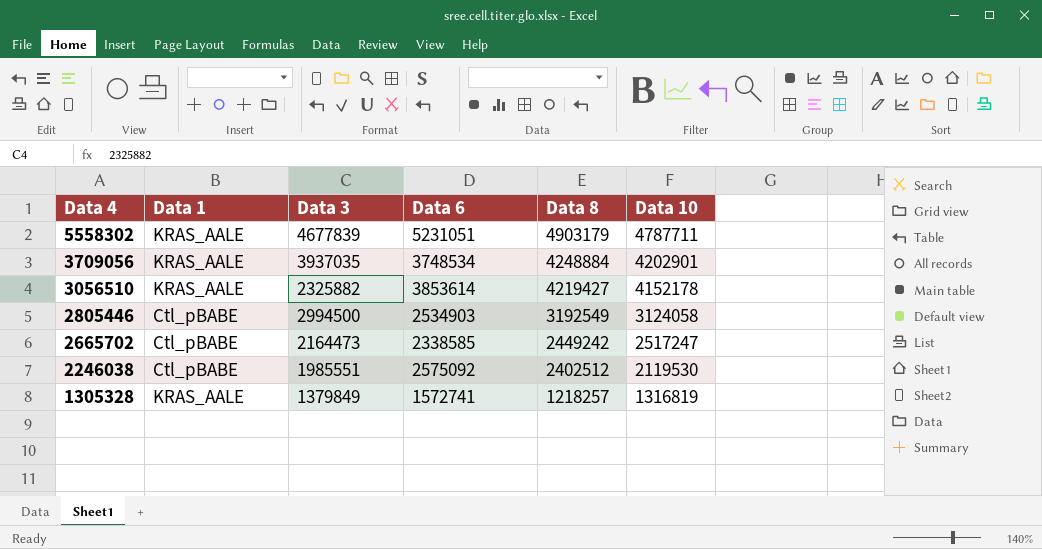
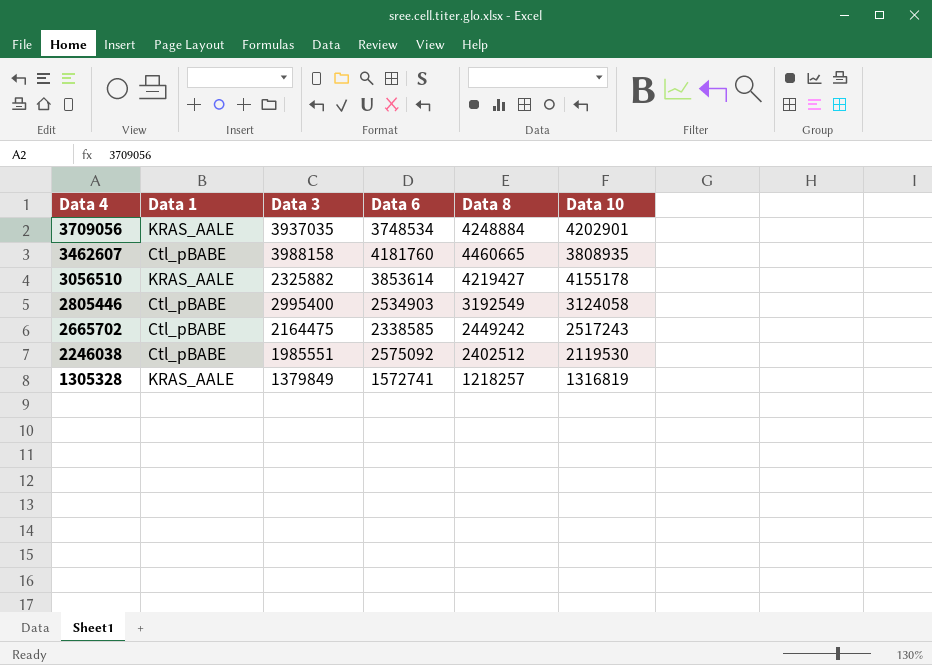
row 5558302: KRAS_AALE | 4677839 | 5231051 | 4903179 | 4787711 -> none
row 3462607: none -> Ctl_pBABE | 3988158 | 4181760 | 4460665 | 3808935
3056510 | Data 10: 4152178 -> 4155178
2805446 | Data 3: 2994500 -> 2995400
2665702 | Data 3: 2164473 -> 2164475
2665702 | Data 10: 2517247 -> 2517243

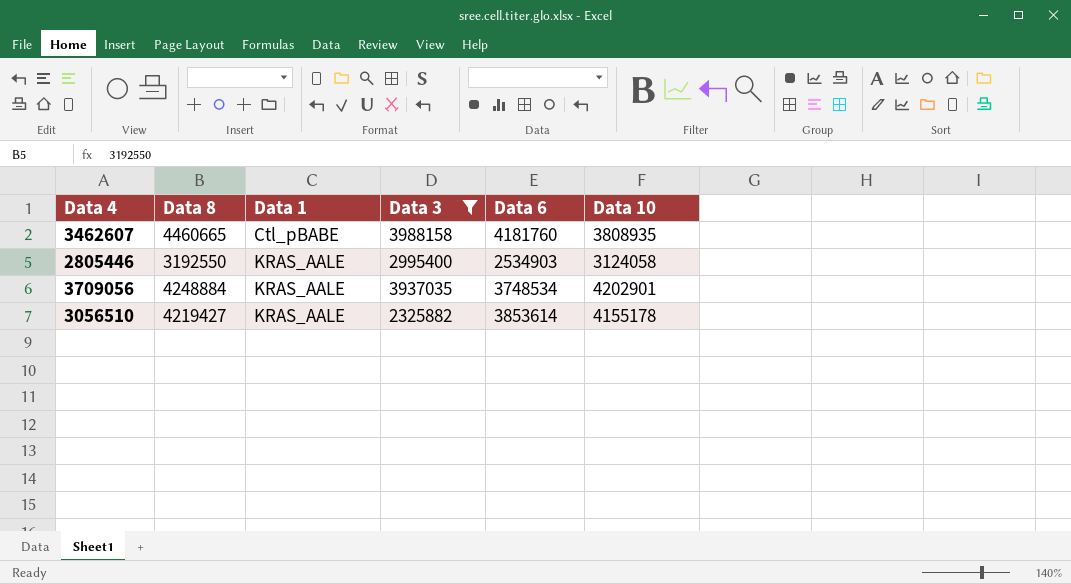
filter: none -> Data 3 >= 2325882
row order: Data 4 descending -> Data 1 ascending
column Data 8 | position: 5 -> 2
2805446 | Data 8: 3192549 -> 3192550
2805446 | Data 1: Ctl_pBABE -> KRAS_AALE

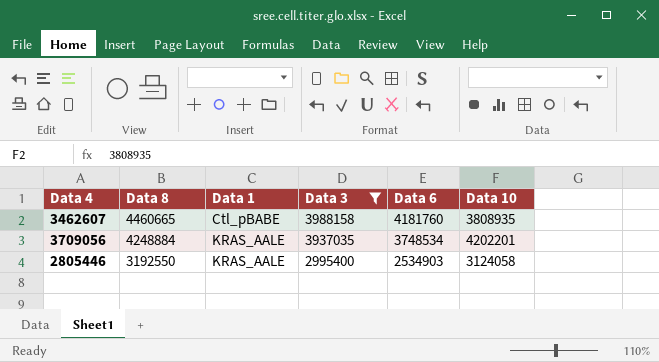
row order: Data 1 ascending -> Data 8 descending
row 3056510: 4219427 | KRAS_AALE | 2325882 | 3853614 | 4155178 -> none
3709056 | Data 10: 4202901 -> 4202201

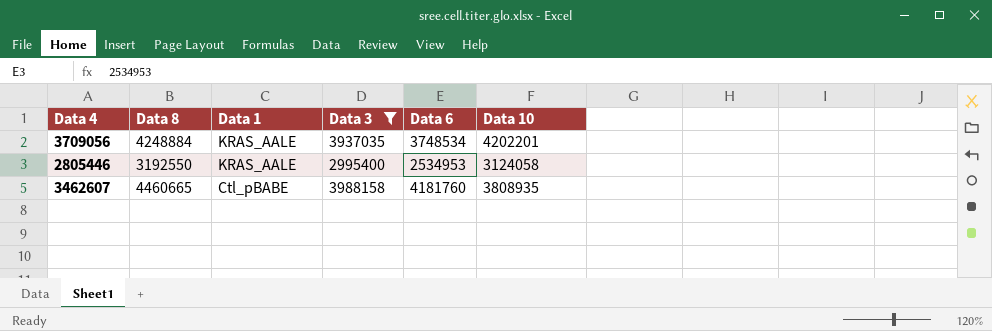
row order: Data 8 descending -> Data 1 descending
2805446 | Data 6: 2534903 -> 2534953

